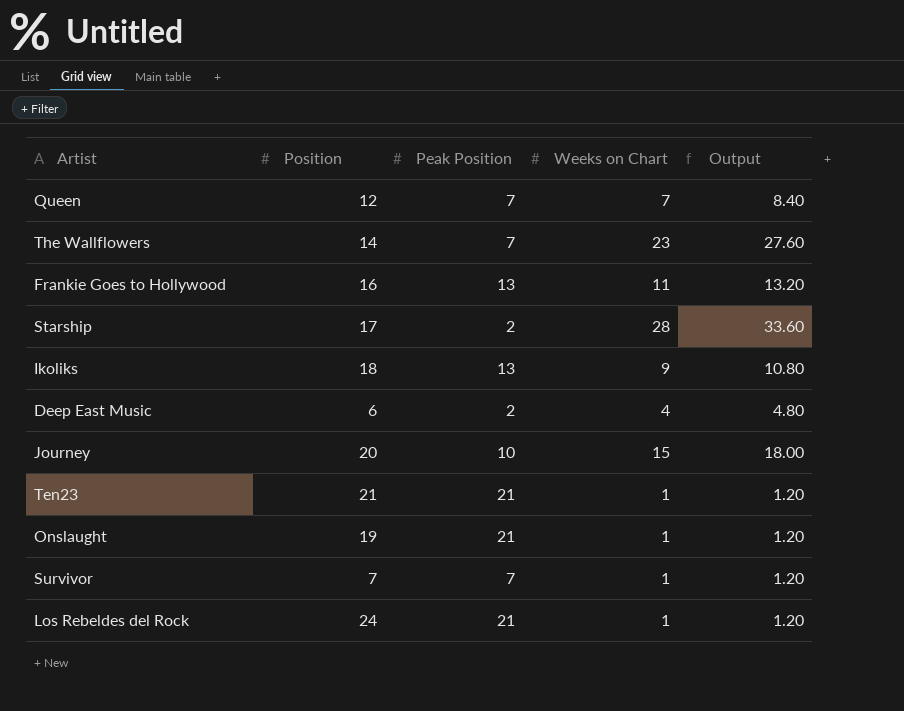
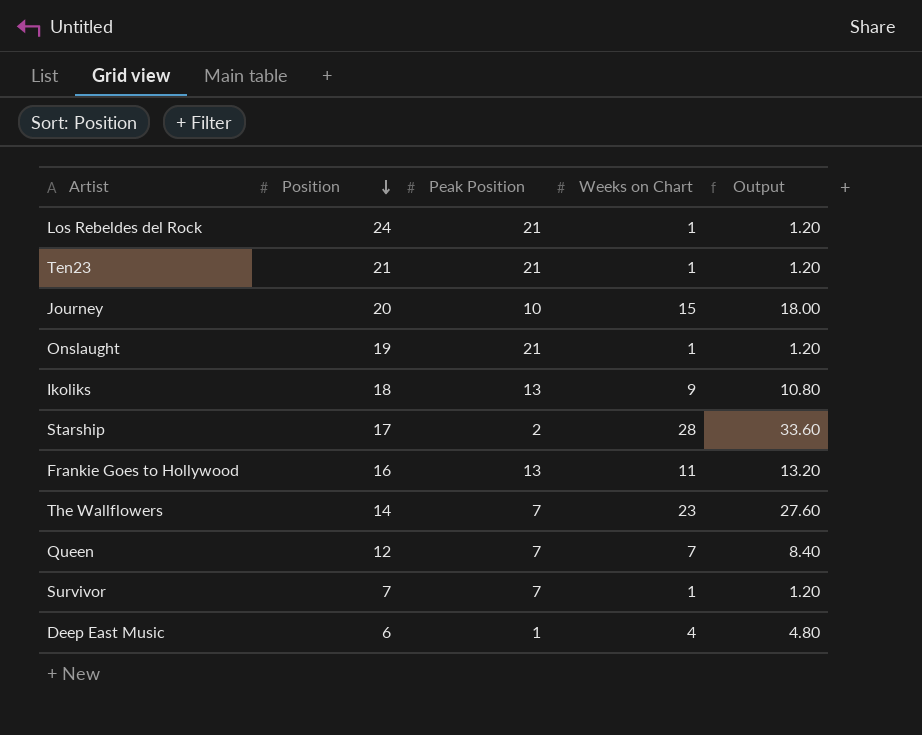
row order: none -> Position descending
Deep East Music | Peak Position: 2 -> 1

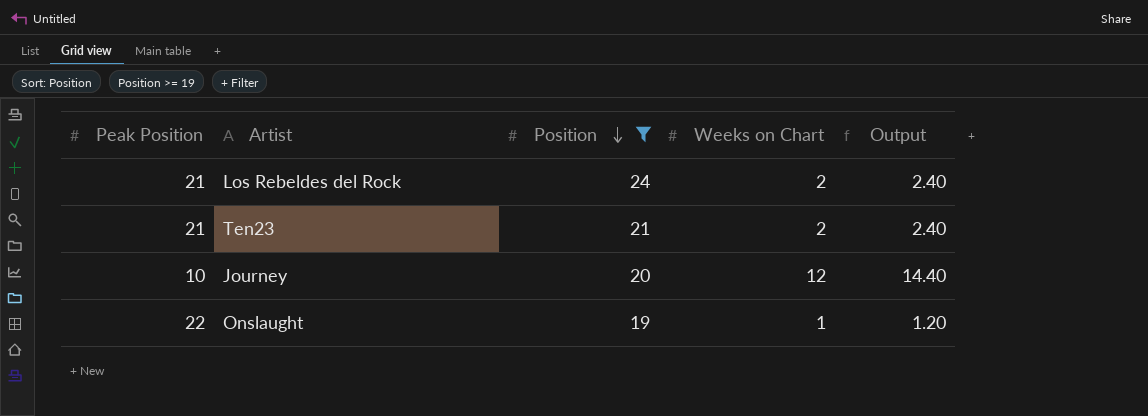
filter: none -> Position >= 19
column Peak Position | position: 3 -> 1
Los Rebeldes del Rock | Weeks on Chart: 1 -> 2
Los Rebeldes del Rock | Output: 1.20 -> 2.40
Ten23 | Weeks on Chart: 1 -> 2
Ten23 | Output: 1.20 -> 2.40
Journey | Weeks on Chart: 15 -> 12
Journey | Output: 18.00 -> 14.40
Onslaught | Peak Position: 21 -> 22

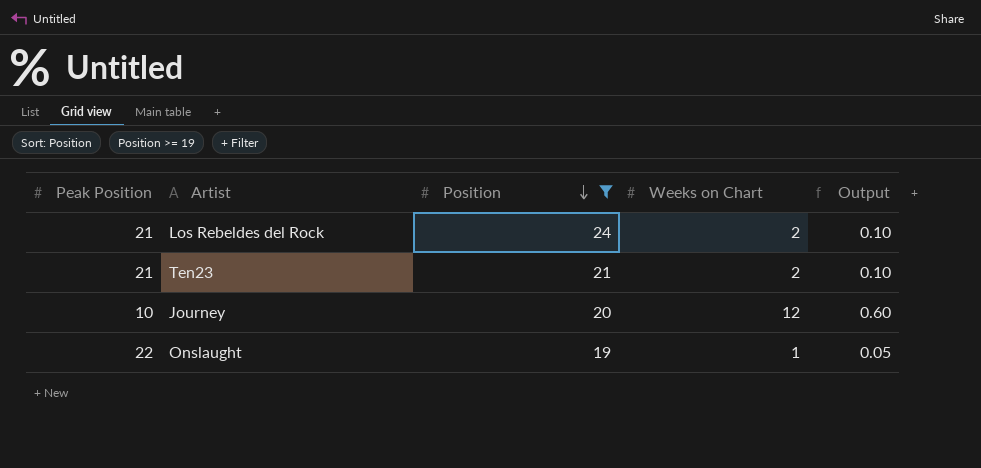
column Output | formula: [Weeks on Chart] * 1.2 -> [Weeks on Chart] * 0.05

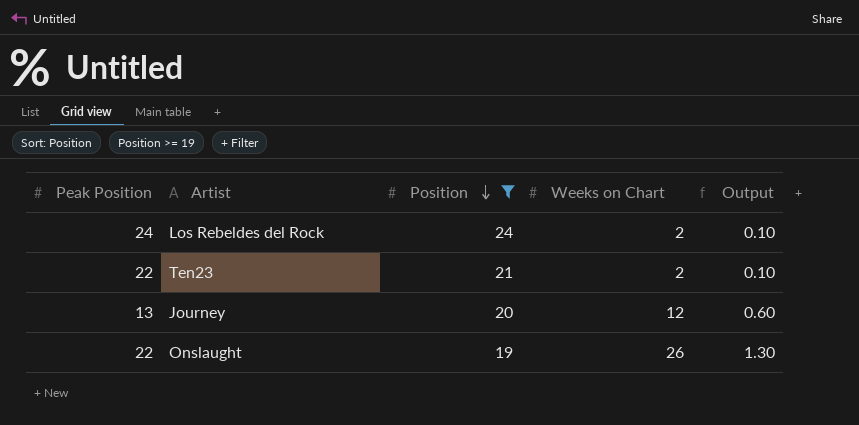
Los Rebeldes del Rock | Peak Position: 21 -> 24
Ten23 | Peak Position: 21 -> 22
Journey | Peak Position: 10 -> 13
Onslaught | Weeks on Chart: 1 -> 26
Onslaught | Output: 0.05 -> 1.30

